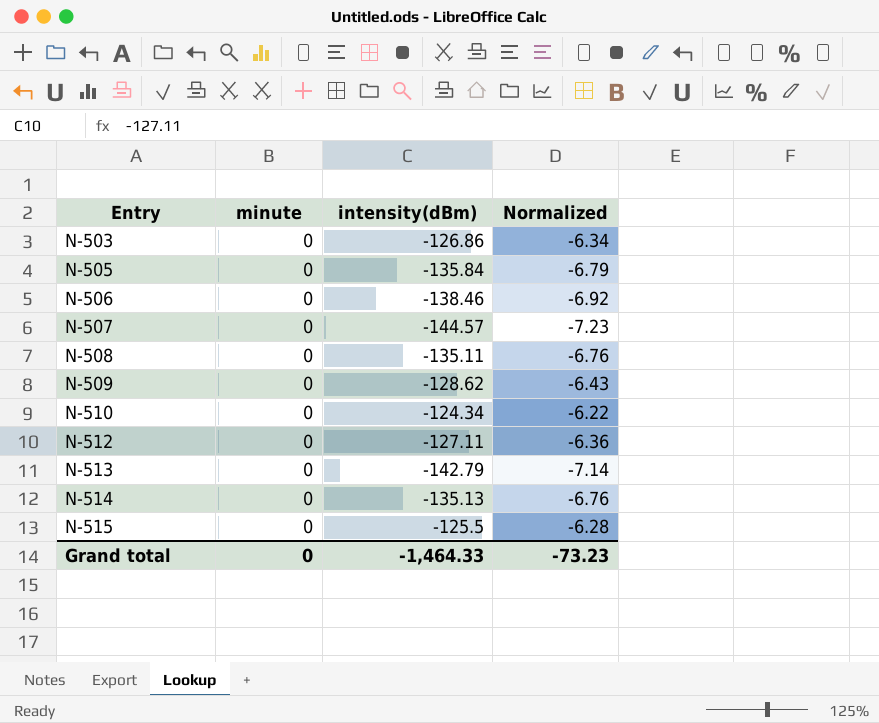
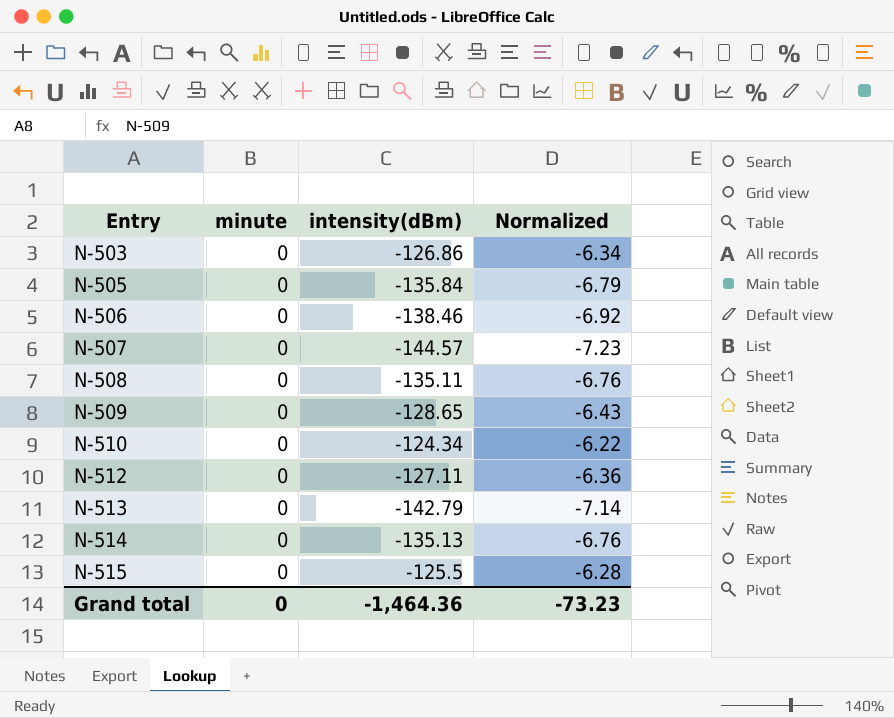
N-509 | intensity(dBm): -128.62 -> -128.65
Grand total | intensity(dBm): -1,464.33 -> -1,464.36

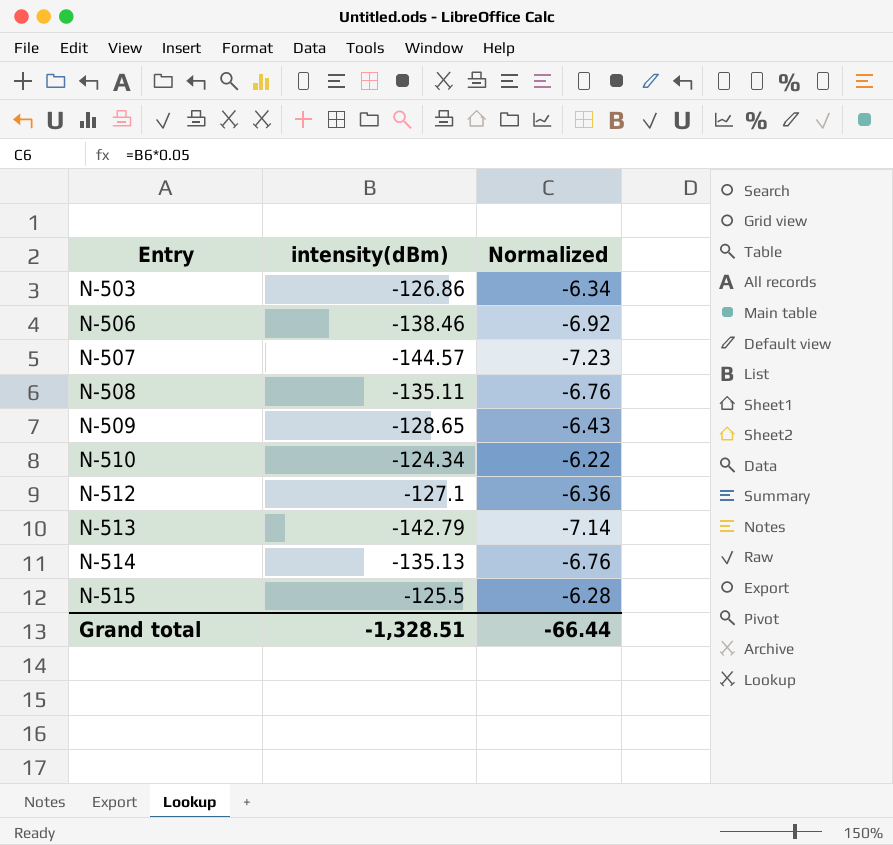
column minute | position: 2 -> none
row N-505: 0 | -135.84 | -6.79 -> none
N-512 | intensity(dBm): -127.11 -> -127.1
Grand total | intensity(dBm): -1,464.36 -> -1,328.51
Grand total | Normalized: -73.23 -> -66.44

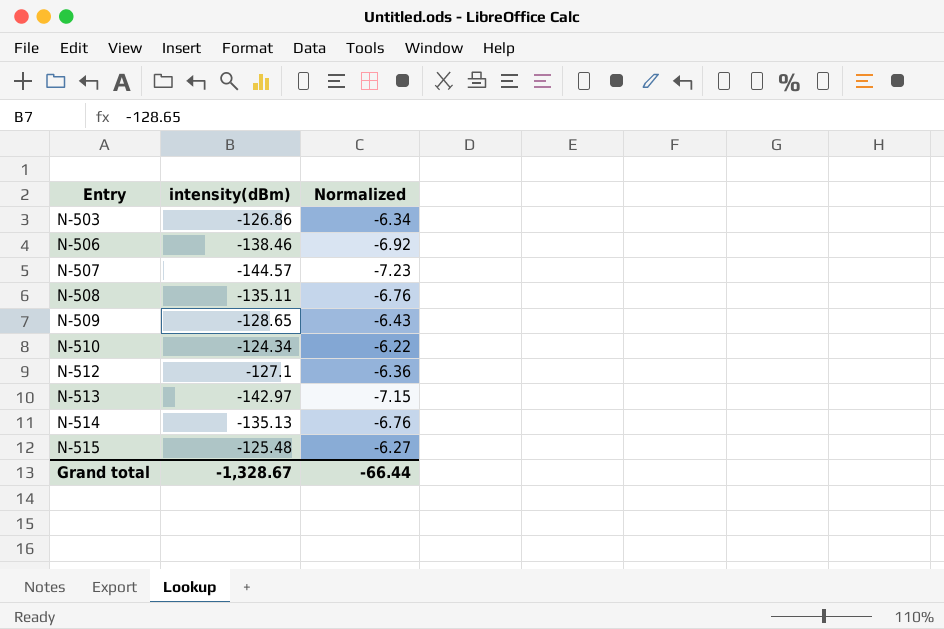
N-513 | intensity(dBm): -142.79 -> -142.97
N-513 | Normalized: -7.14 -> -7.15
N-515 | intensity(dBm): -125.5 -> -125.48
N-515 | Normalized: -6.28 -> -6.27
Grand total | intensity(dBm): -1,328.51 -> -1,328.67

